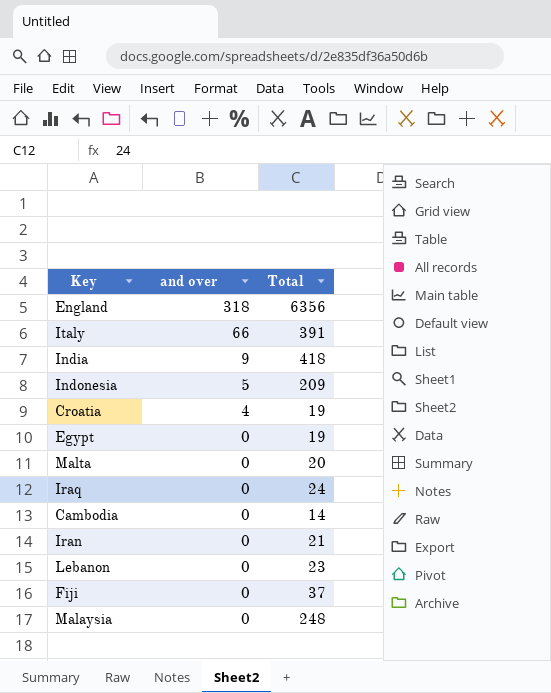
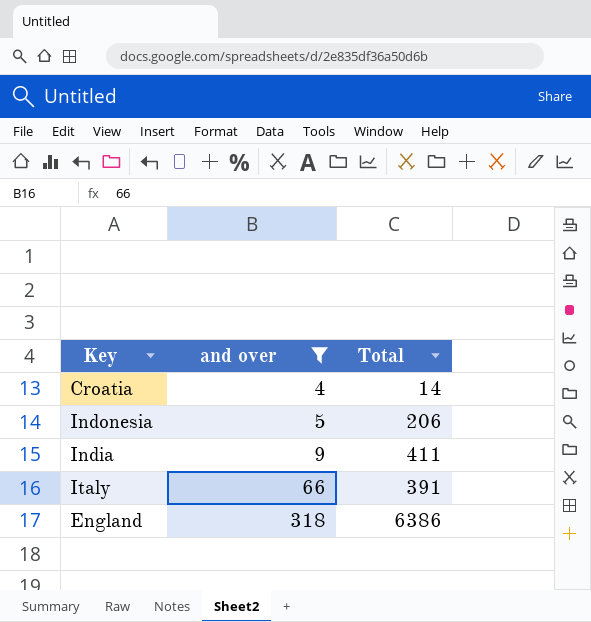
filter: none -> and over != 0
row order: and over descending -> and over ascending
Croatia | Total: 19 -> 14
Indonesia | Total: 209 -> 206
India | Total: 418 -> 411
England | Total: 6356 -> 6386

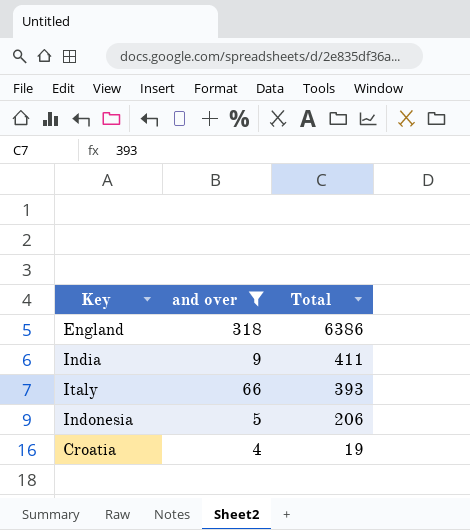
row order: and over ascending -> Total descending
Italy | Total: 391 -> 393
Croatia | Total: 14 -> 19

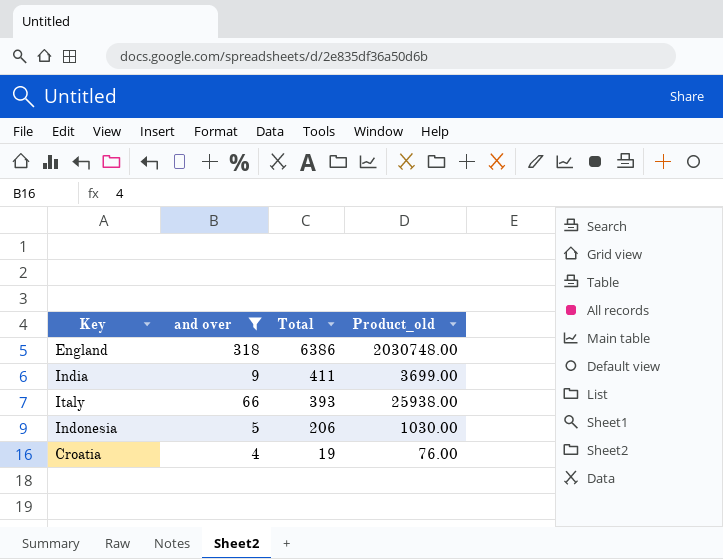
column Product_old | formula: none -> [and over] * [Total]

